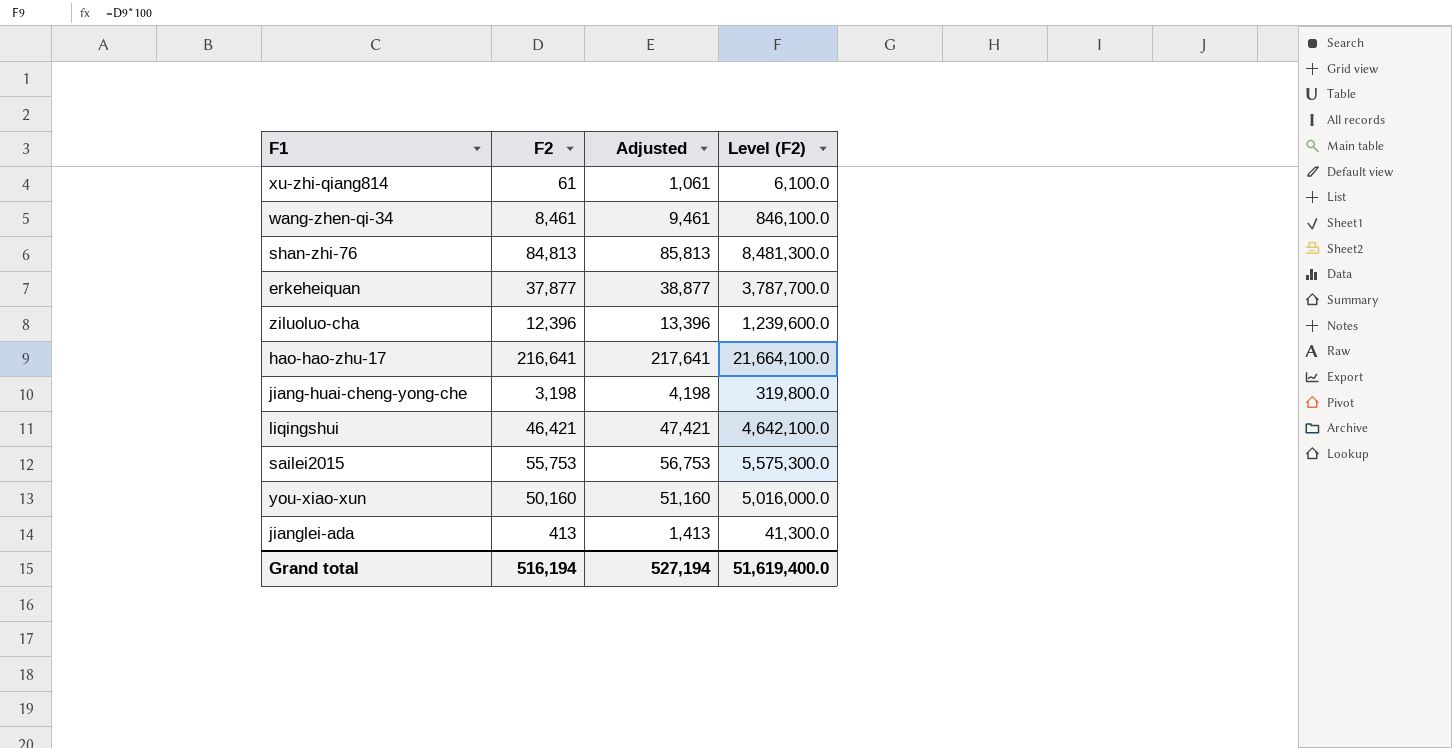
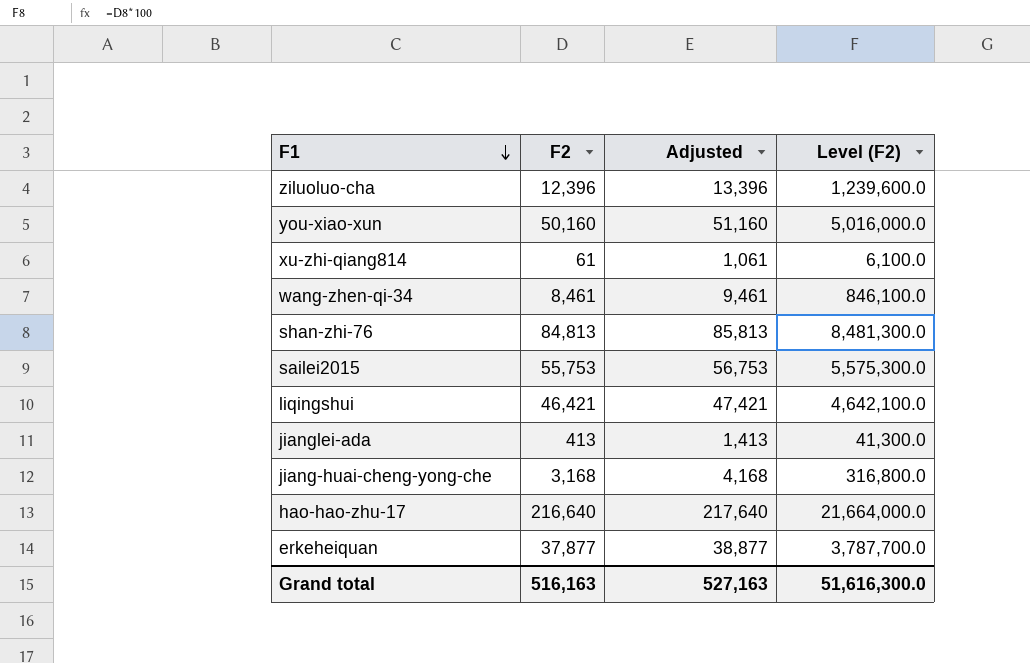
row order: none -> F1 descending
jiang-huai-cheng-yong-che | F2: 3,198 -> 3,168
jiang-huai-cheng-yong-che | Adjusted: 4,198 -> 4,168
jiang-huai-cheng-yong-che | Level (F2): 319,800.0 -> 316,800.0
hao-hao-zhu-17 | F2: 216,641 -> 216,640
hao-hao-zhu-17 | Adjusted: 217,641 -> 217,640
hao-hao-zhu-17 | Level (F2): 21,664,100.0 -> 21,664,000.0
Grand total | F2: 516,194 -> 516,163
Grand total | Adjusted: 527,194 -> 527,163
Grand total | Level (F2): 51,619,400.0 -> 51,616,300.0

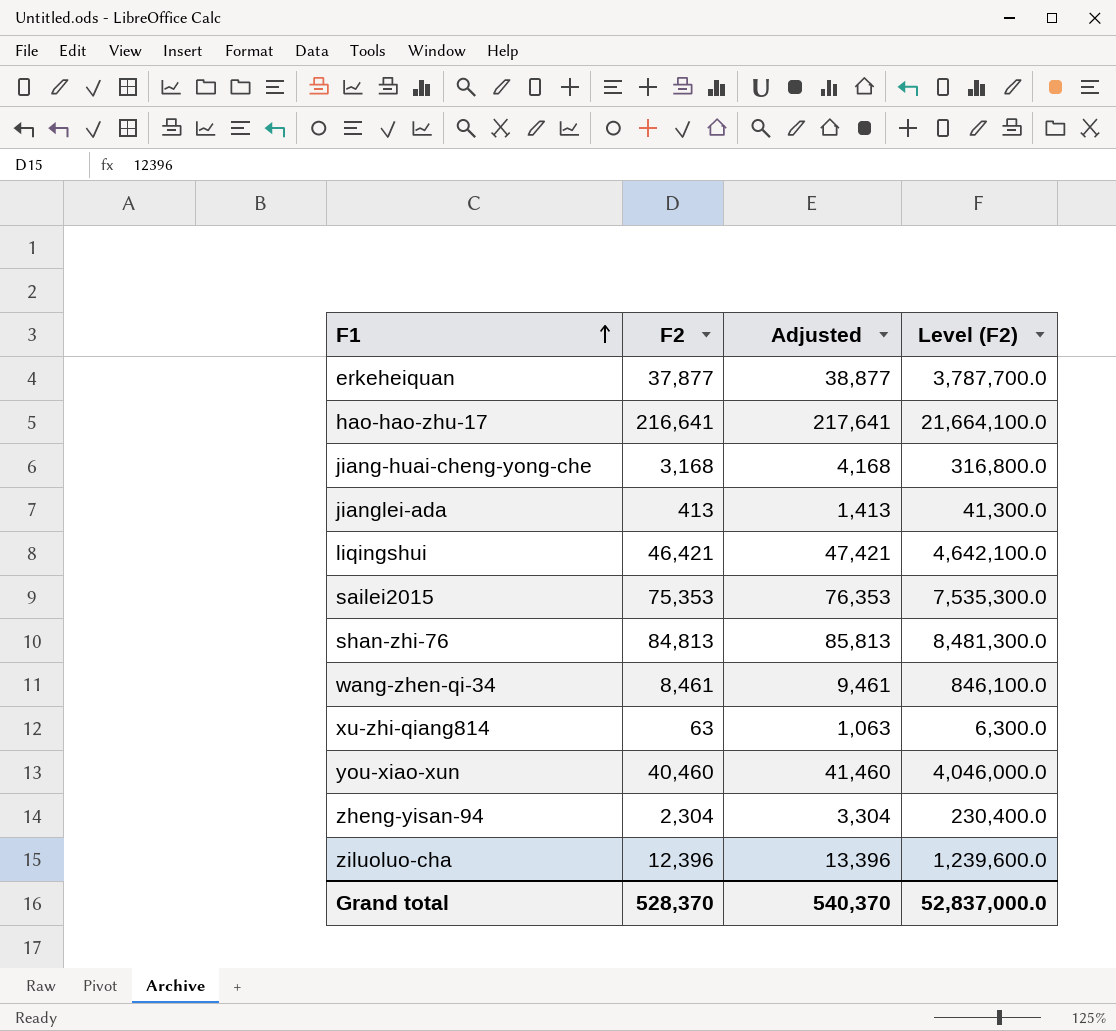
row order: F1 descending -> F1 ascending
hao-hao-zhu-17 | F2: 216,640 -> 216,641
hao-hao-zhu-17 | Adjusted: 217,640 -> 217,641
hao-hao-zhu-17 | Level (F2): 21,664,000.0 -> 21,664,100.0
sailei2015 | F2: 55,753 -> 75,353
sailei2015 | Adjusted: 56,753 -> 76,353
sailei2015 | Level (F2): 5,575,300.0 -> 7,535,300.0
xu-zhi-qiang814 | F2: 61 -> 63
xu-zhi-qiang814 | Adjusted: 1,061 -> 1,063
xu-zhi-qiang814 | Level (F2): 6,100.0 -> 6,300.0
you-xiao-xun | F2: 50,160 -> 40,460
you-xiao-xun | Adjusted: 51,160 -> 41,460
you-xiao-xun | Level (F2): 5,016,000.0 -> 4,046,000.0
row zheng-yisan-94: none -> 2,304 | 3,304 | 230,400.0
Grand total | F2: 516,163 -> 528,370
Grand total | Adjusted: 527,163 -> 540,370
Grand total | Level (F2): 51,616,300.0 -> 52,837,000.0

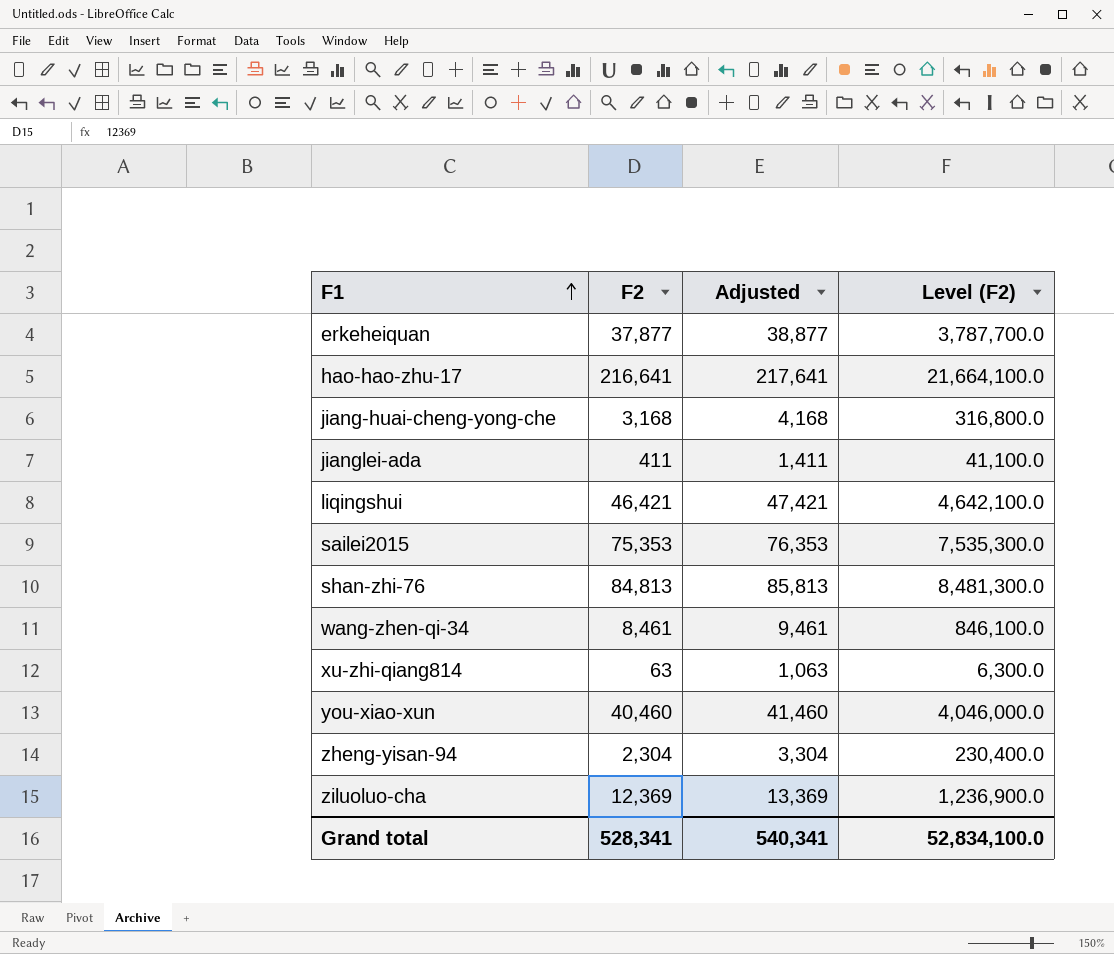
jianglei-ada | F2: 413 -> 411
jianglei-ada | Adjusted: 1,413 -> 1,411
jianglei-ada | Level (F2): 41,300.0 -> 41,100.0
ziluoluo-cha | F2: 12,396 -> 12,369
ziluoluo-cha | Adjusted: 13,396 -> 13,369
ziluoluo-cha | Level (F2): 1,239,600.0 -> 1,236,900.0
Grand total | F2: 528,370 -> 528,341
Grand total | Adjusted: 540,370 -> 540,341
Grand total | Level (F2): 52,837,000.0 -> 52,834,100.0

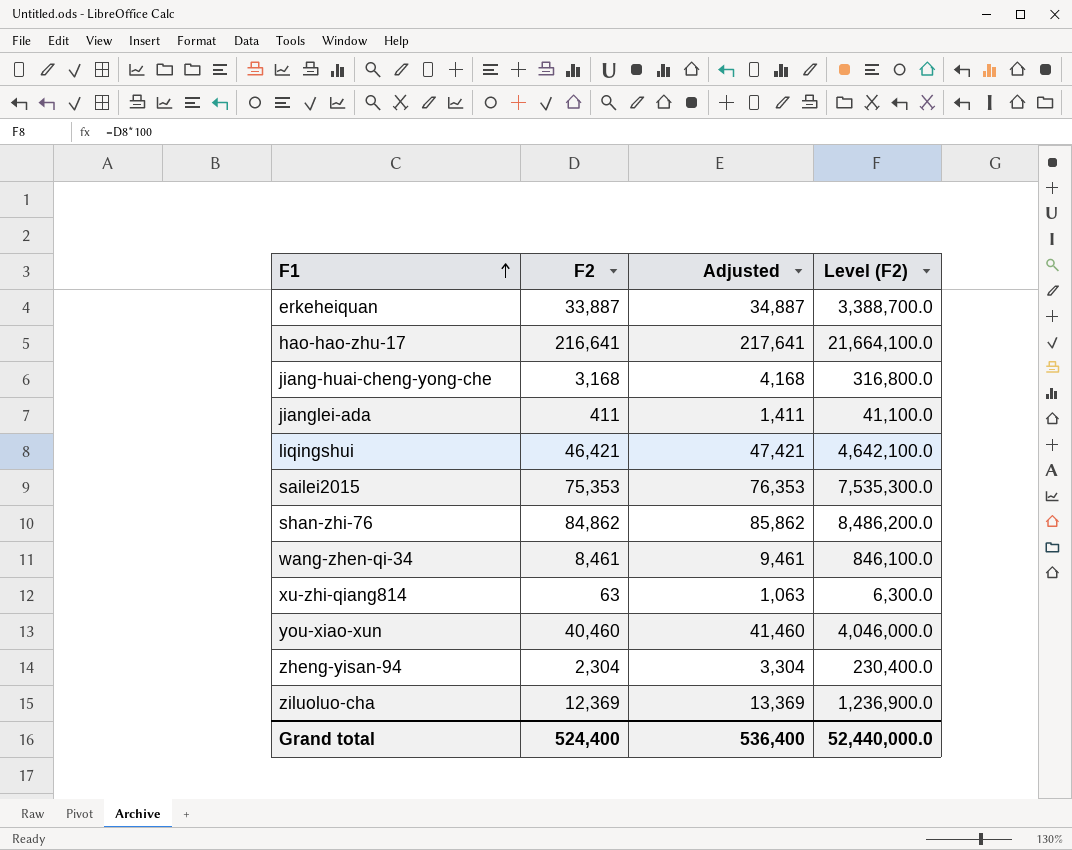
erkeheiquan | F2: 37,877 -> 33,887
erkeheiquan | Adjusted: 38,877 -> 34,887
erkeheiquan | Level (F2): 3,787,700.0 -> 3,388,700.0
shan-zhi-76 | F2: 84,813 -> 84,862
shan-zhi-76 | Adjusted: 85,813 -> 85,862
shan-zhi-76 | Level (F2): 8,481,300.0 -> 8,486,200.0
Grand total | F2: 528,341 -> 524,400
Grand total | Adjusted: 540,341 -> 536,400
Grand total | Level (F2): 52,834,100.0 -> 52,440,000.0

